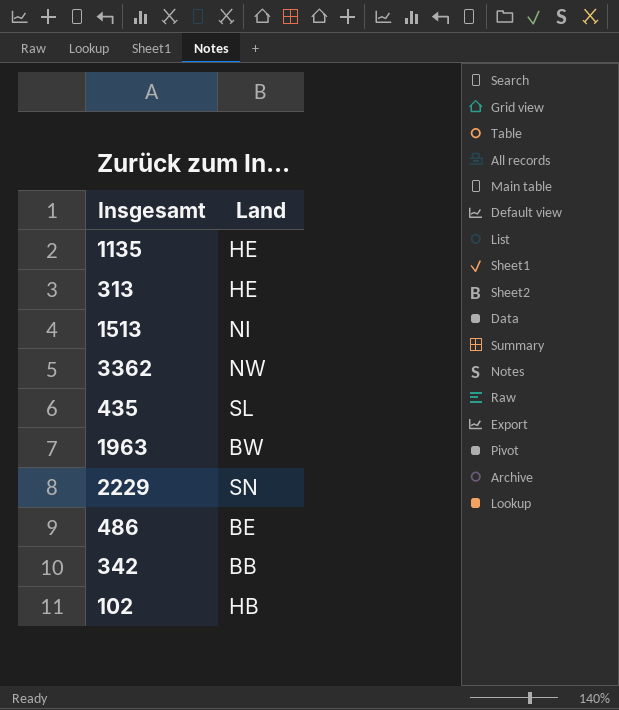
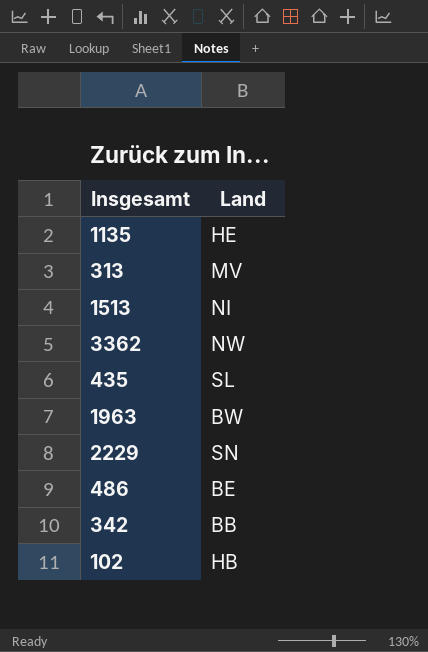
313 | Land: HE -> MV

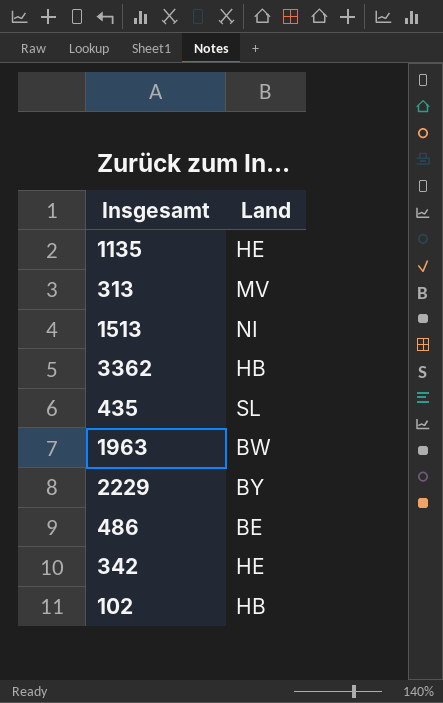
3362 | Land: NW -> HB
2229 | Land: SN -> BY
342 | Land: BB -> HE

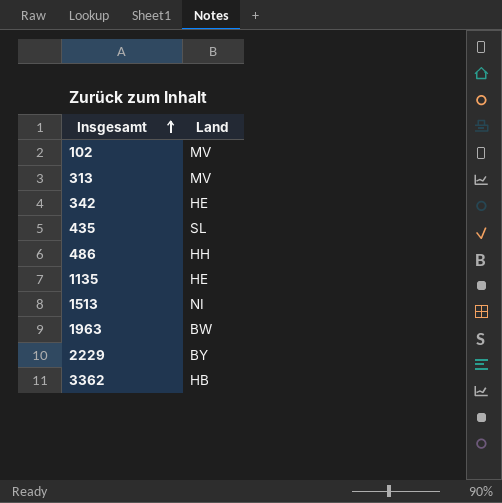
row order: none -> Insgesamt ascending
102 | Land: HB -> MV
486 | Land: BE -> HH

